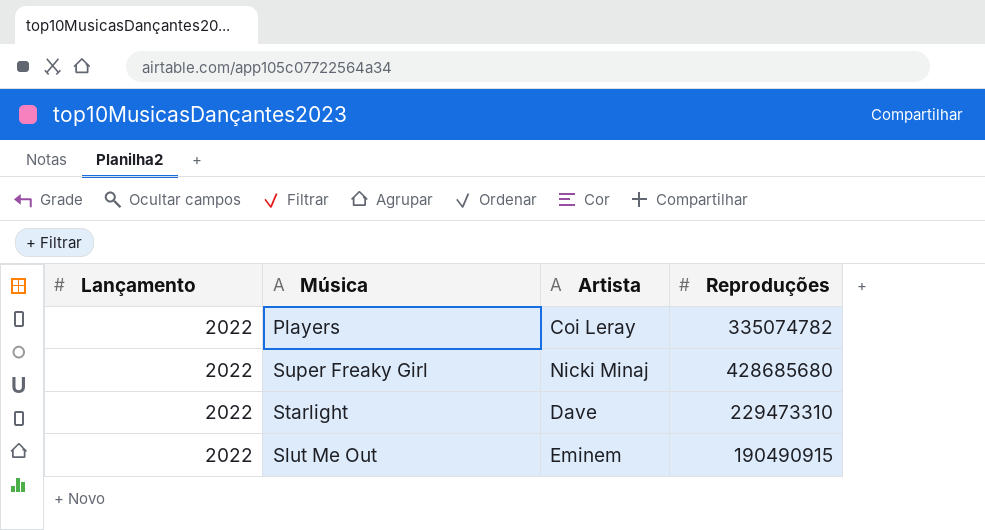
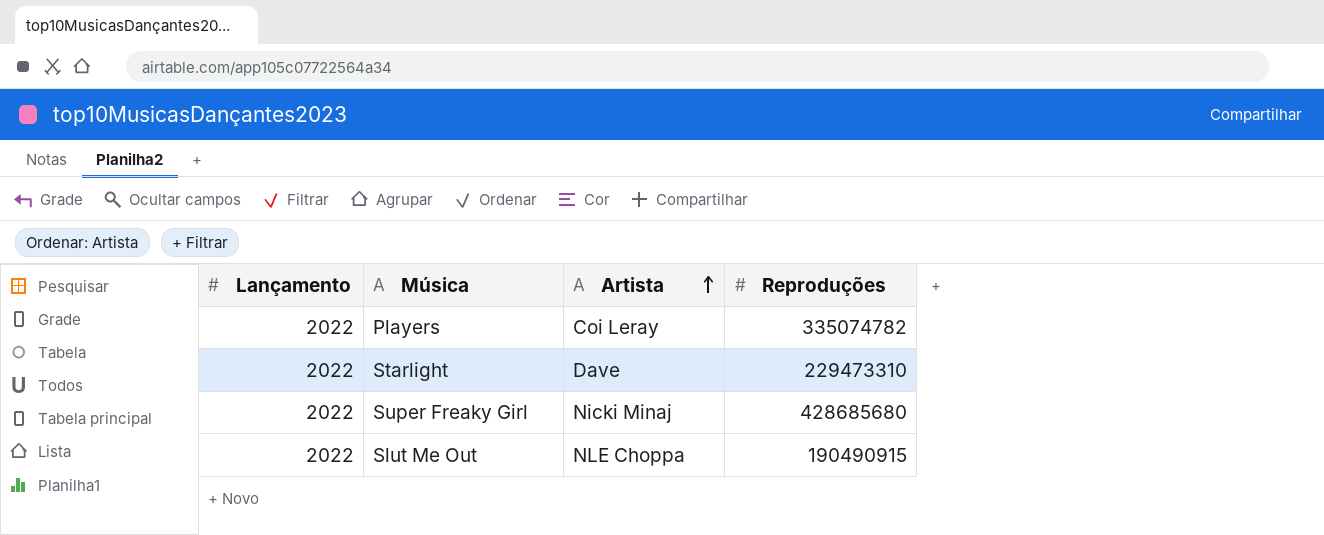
row order: none -> Artista ascending
Slut Me Out | Artista: Eminem -> NLE Choppa

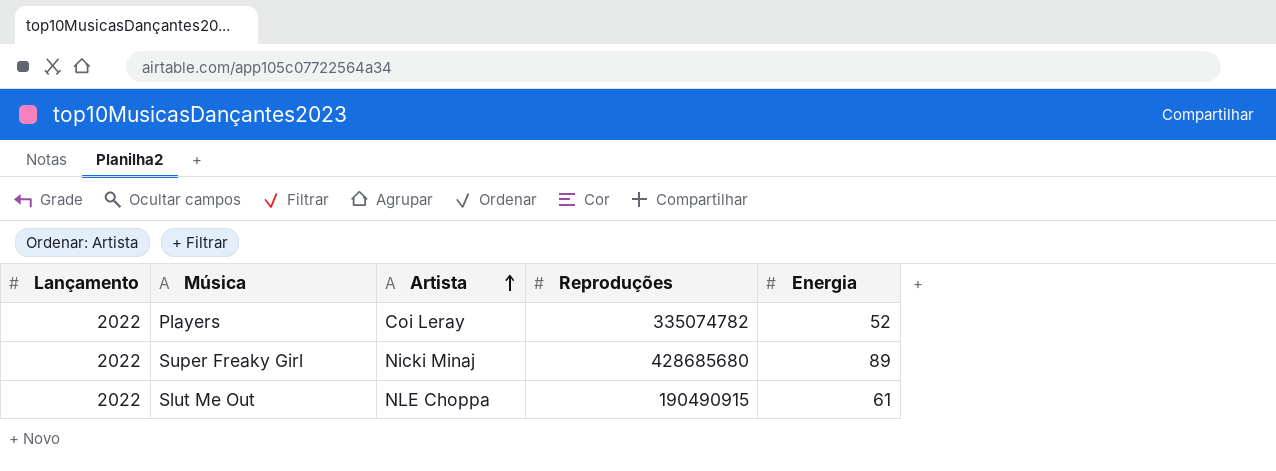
column Energia | position: none -> 5
row Starlight: 2022 | Dave | 229473310 -> none

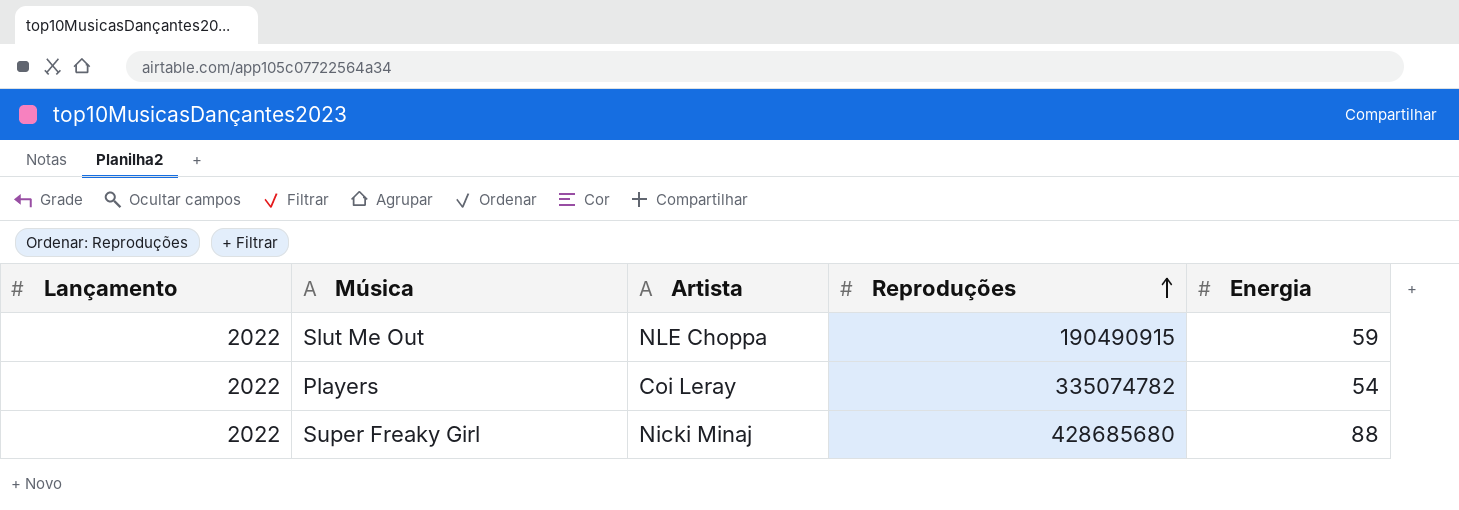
row order: Artista ascending -> Reproduções ascending
Slut Me Out | Energia: 61 -> 59
Players | Energia: 52 -> 54
Super Freaky Girl | Energia: 89 -> 88

